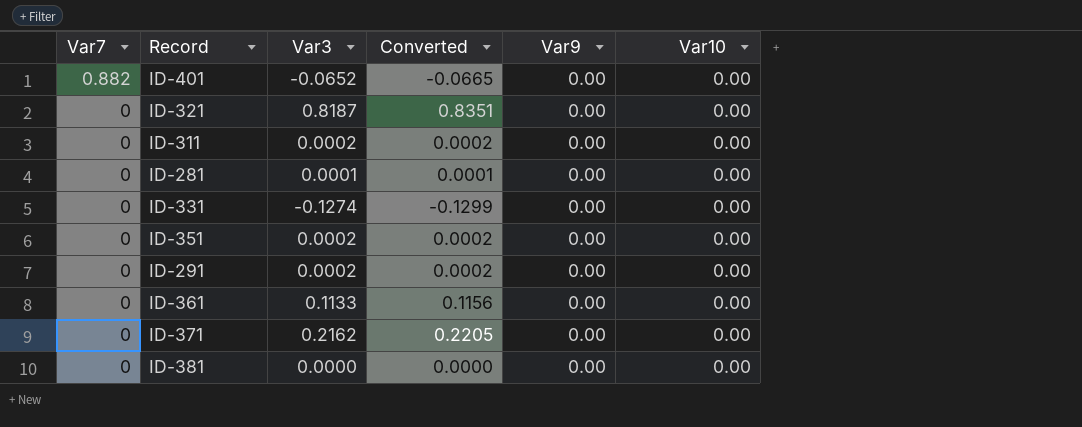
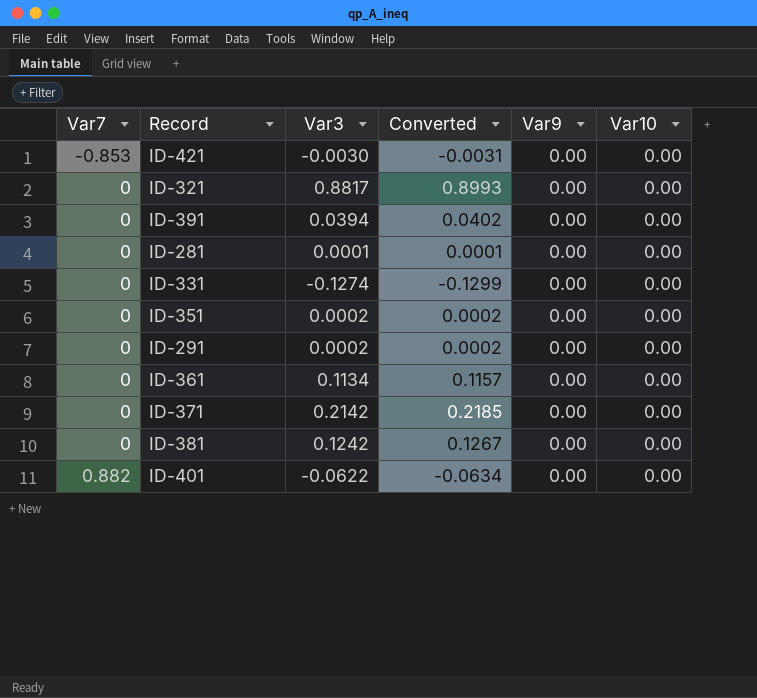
row order: Var7 descending -> Var7 ascending
row ID-311: 0 | 0.0002 | 0.0002 | 0.00 | 0.00 -> none
row ID-421: none -> -0.853 | -0.0030 | -0.0031 | 0.00 | 0.00
ID-321 | Var3: 0.8187 -> 0.8817
ID-321 | Converted: 0.8351 -> 0.8993
row ID-391: none -> 0 | 0.0394 | 0.0402 | 0.00 | 0.00
ID-361 | Var3: 0.1133 -> 0.1134
ID-361 | Converted: 0.1156 -> 0.1157
ID-371 | Var3: 0.2162 -> 0.2142
ID-371 | Converted: 0.2205 -> 0.2185
ID-381 | Var3: 0.0000 -> 0.1242
ID-381 | Converted: 0.0000 -> 0.1267
ID-401 | Var3: -0.0652 -> -0.0622
ID-401 | Converted: -0.0665 -> -0.0634

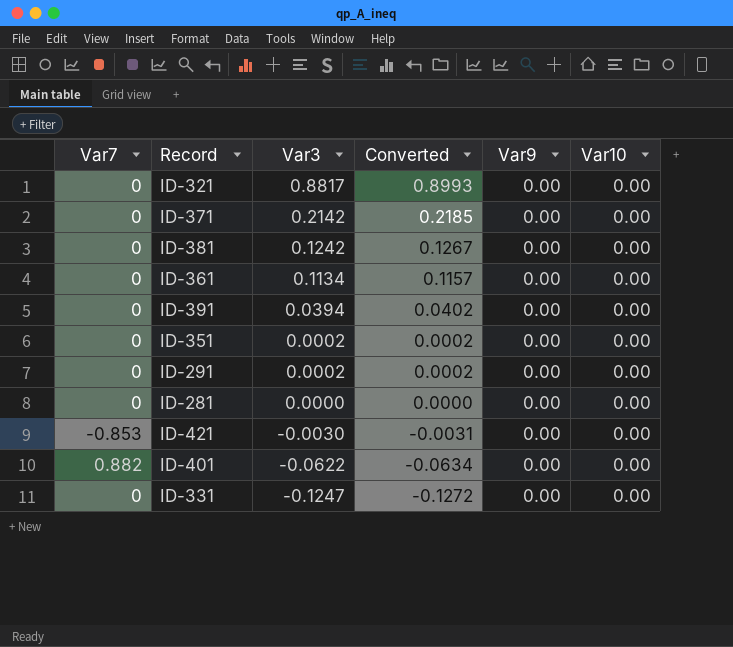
row order: Var7 ascending -> Var3 descending
ID-281 | Var3: 0.0001 -> 0.0000
ID-281 | Converted: 0.0001 -> 0.0000
ID-331 | Var3: -0.1274 -> -0.1247
ID-331 | Converted: -0.1299 -> -0.1272

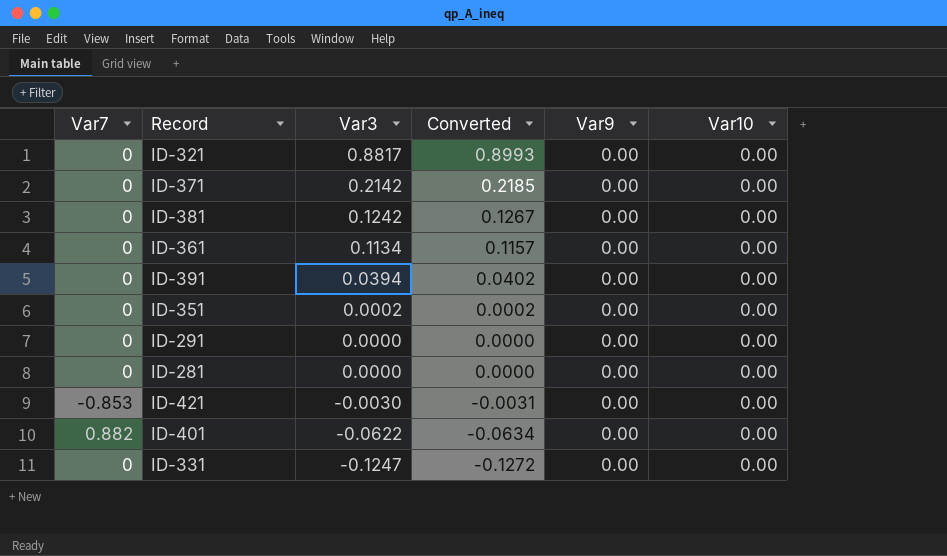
ID-291 | Var3: 0.0002 -> 0.0000
ID-291 | Converted: 0.0002 -> 0.0000

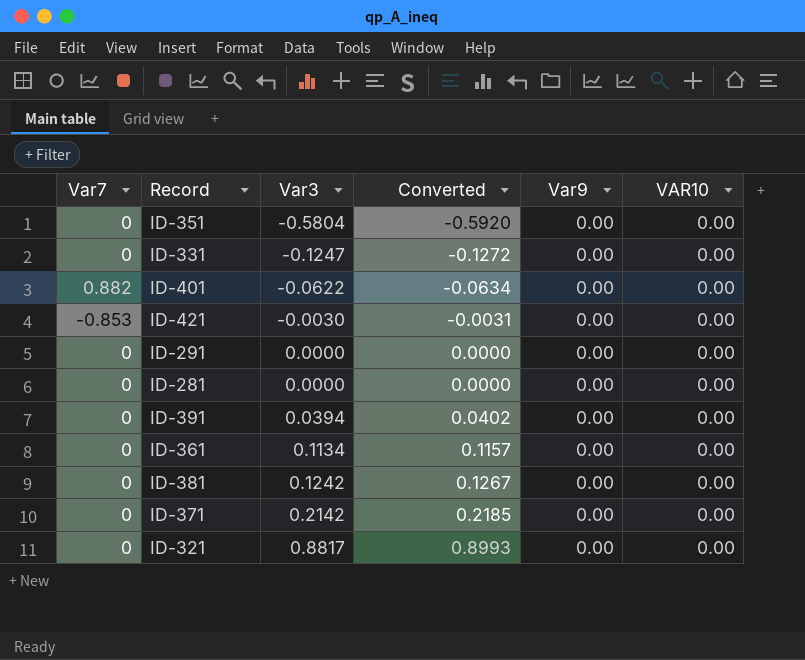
row order: Var3 descending -> Var3 ascending
column name: Var10 -> VAR10
ID-351 | Var3: 0.0002 -> -0.5804
ID-351 | Converted: 0.0002 -> -0.5920

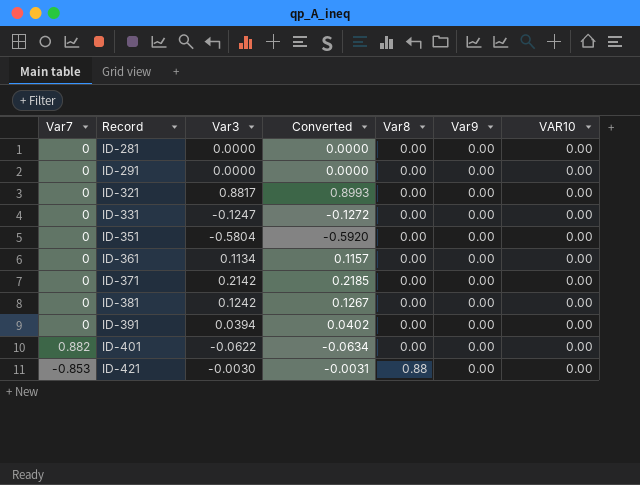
row order: Var3 ascending -> Record ascending
column Var8 | position: none -> 5

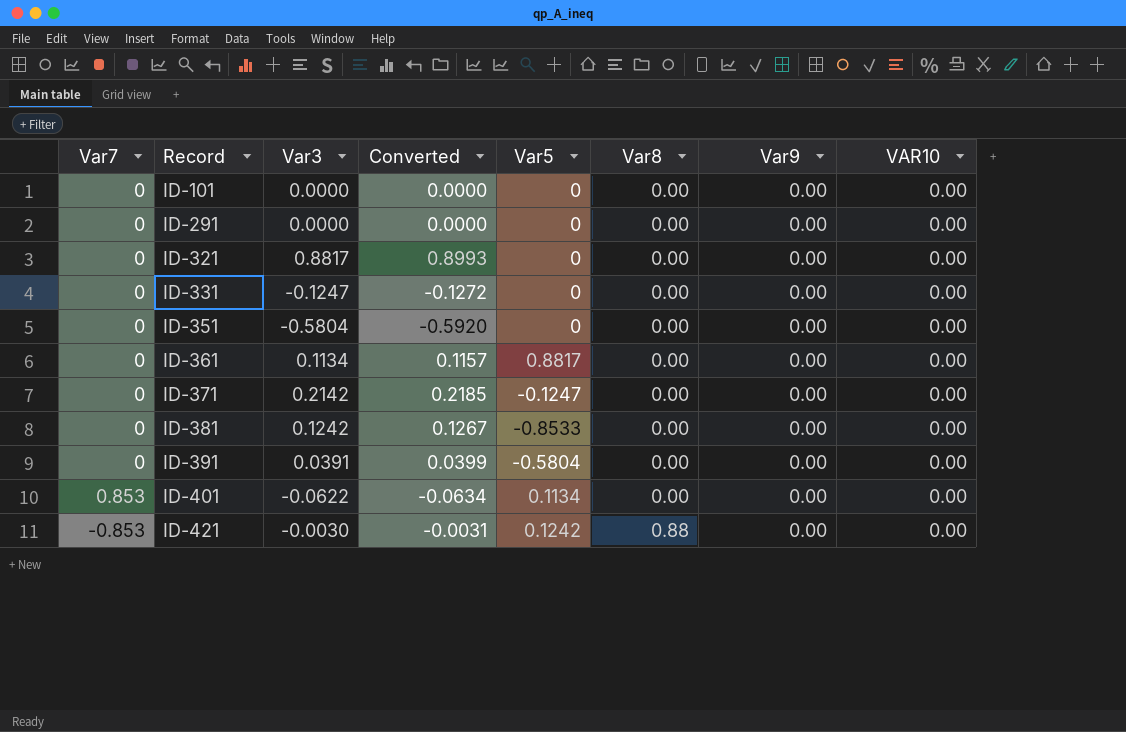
column Var5 | position: none -> 5
row ID-281: 0 | 0.0000 | 0.0000 | 0.00 | 0.00 | 0.00 -> none
row ID-101: none -> 0 | 0.0000 | 0.0000 | 0 | 0.00 | 0.00 | 0.00
ID-391 | Var3: 0.0394 -> 0.0391
ID-391 | Converted: 0.0402 -> 0.0399
ID-401 | Var7: 0.882 -> 0.853

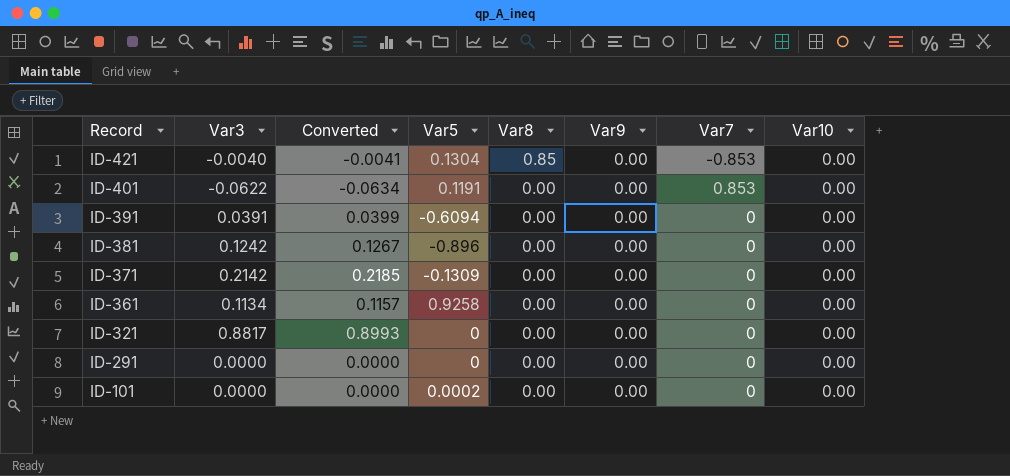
row order: Record ascending -> Record descending
column Var7 | position: 1 -> 7
column name: VAR10 -> Var10
row ID-331: 0 | -0.1247 | -0.1272 | 0 | 0.00 | 0.00 | 0.00 -> none
row ID-351: 0 | -0.5804 | -0.5920 | 0 | 0.00 | 0.00 | 0.00 -> none
ID-421 | Var3: -0.0030 -> -0.0040
ID-421 | Converted: -0.0031 -> -0.0041
ID-421 | Var5: 0.1242 -> 0.1304
ID-421 | Var8: 0.88 -> 0.85
ID-401 | Var5: 0.1134 -> 0.1191
ID-391 | Var5: -0.5804 -> -0.6094
ID-381 | Var5: -0.8533 -> -0.896
ID-371 | Var5: -0.1247 -> -0.1309
ID-361 | Var5: 0.8817 -> 0.9258
ID-101 | Var5: 0 -> 0.0002

